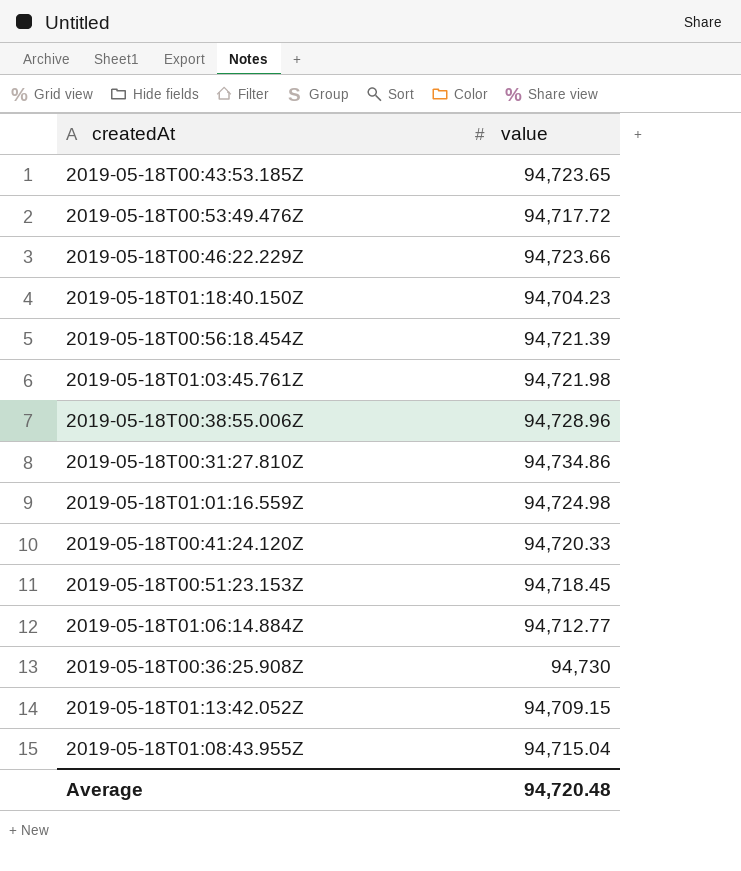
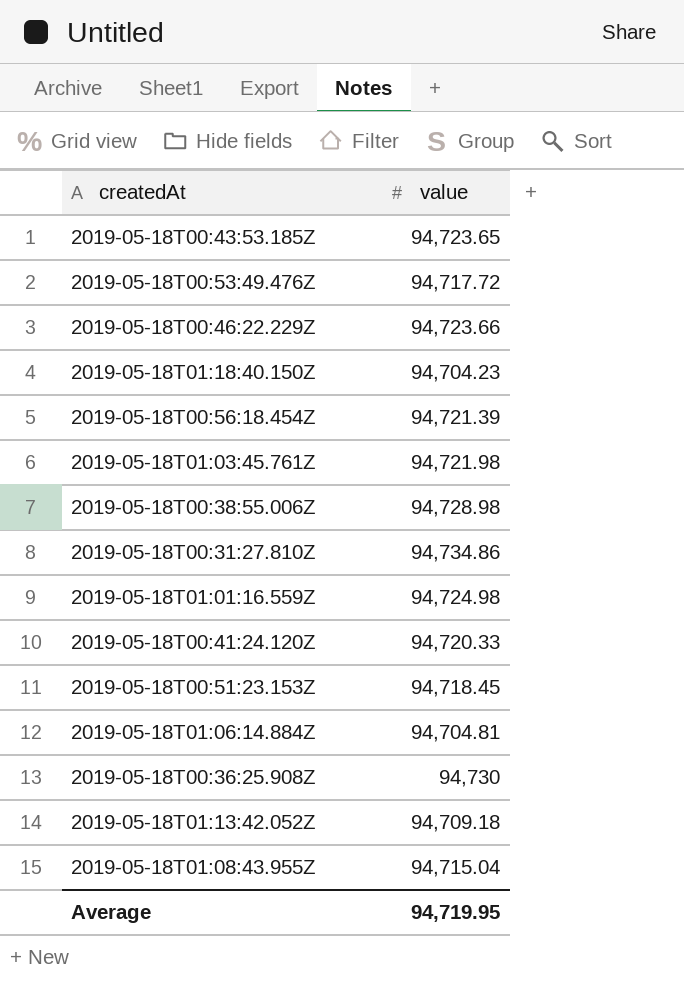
2019-05-18T00:38:55.006Z | value: 94,728.96 -> 94,728.98
2019-05-18T01:06:14.884Z | value: 94,712.77 -> 94,704.81
2019-05-18T01:13:42.052Z | value: 94,709.15 -> 94,709.18
Average | value: 94,720.48 -> 94,719.95

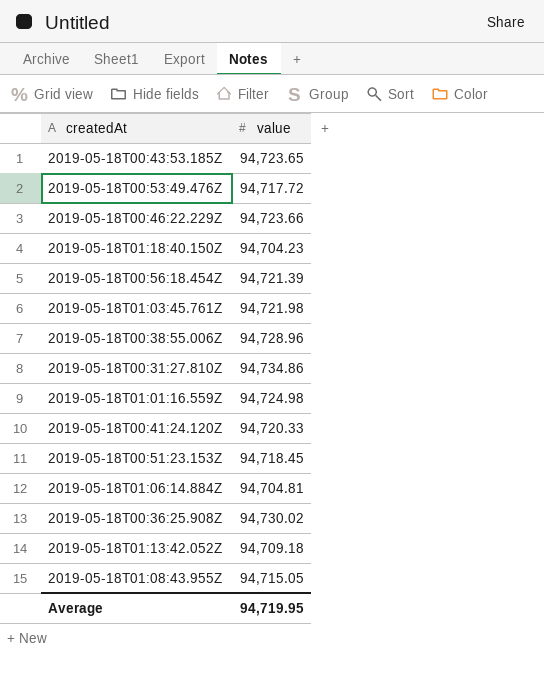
2019-05-18T00:38:55.006Z | value: 94,728.98 -> 94,728.96
2019-05-18T00:36:25.908Z | value: 94,730 -> 94,730.02
2019-05-18T01:08:43.955Z | value: 94,715.04 -> 94,715.05

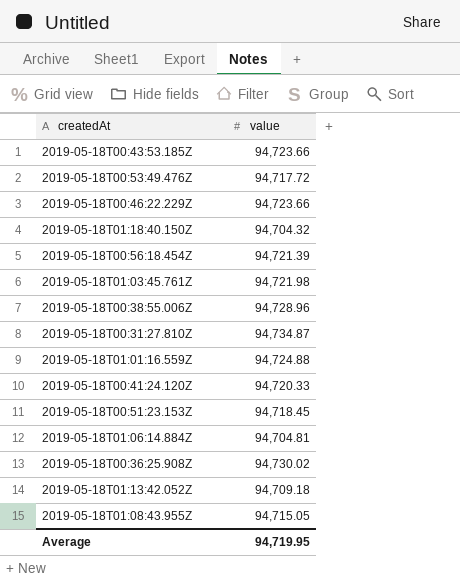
2019-05-18T00:43:53.185Z | value: 94,723.65 -> 94,723.66
2019-05-18T01:18:40.150Z | value: 94,704.23 -> 94,704.32
2019-05-18T00:31:27.810Z | value: 94,734.86 -> 94,734.87
2019-05-18T01:01:16.559Z | value: 94,724.98 -> 94,724.88

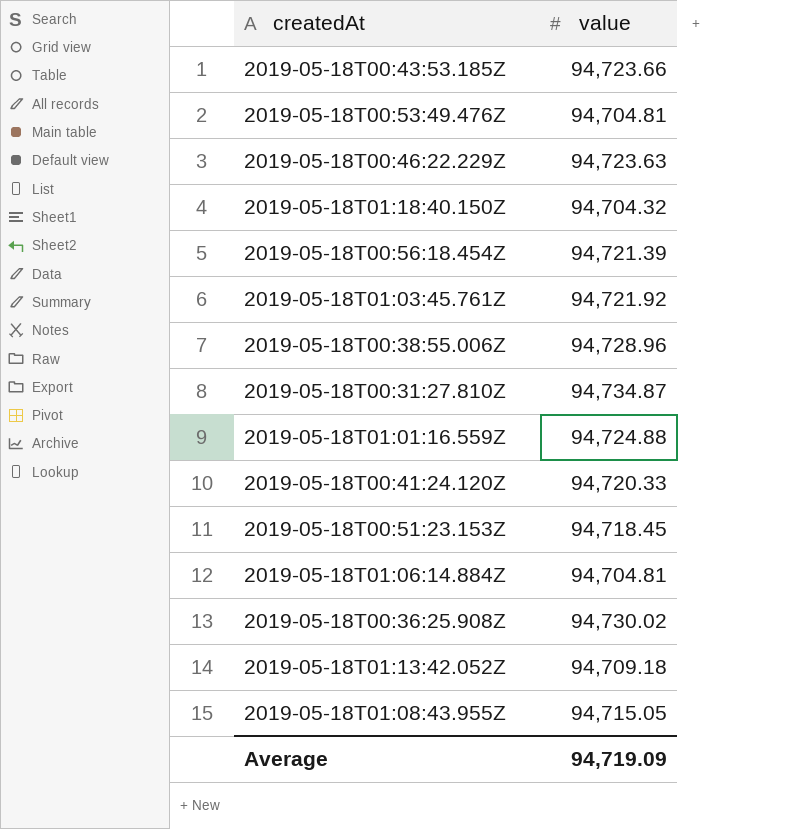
2019-05-18T00:53:49.476Z | value: 94,717.72 -> 94,704.81
2019-05-18T00:46:22.229Z | value: 94,723.66 -> 94,723.63
2019-05-18T01:03:45.761Z | value: 94,721.98 -> 94,721.92
Average | value: 94,719.95 -> 94,719.09

